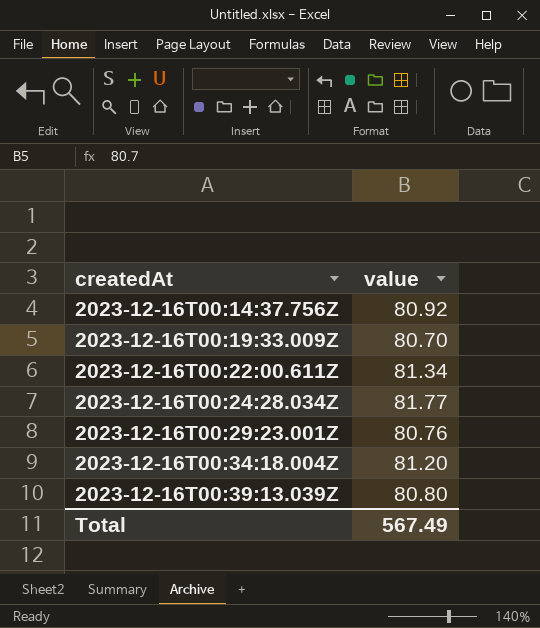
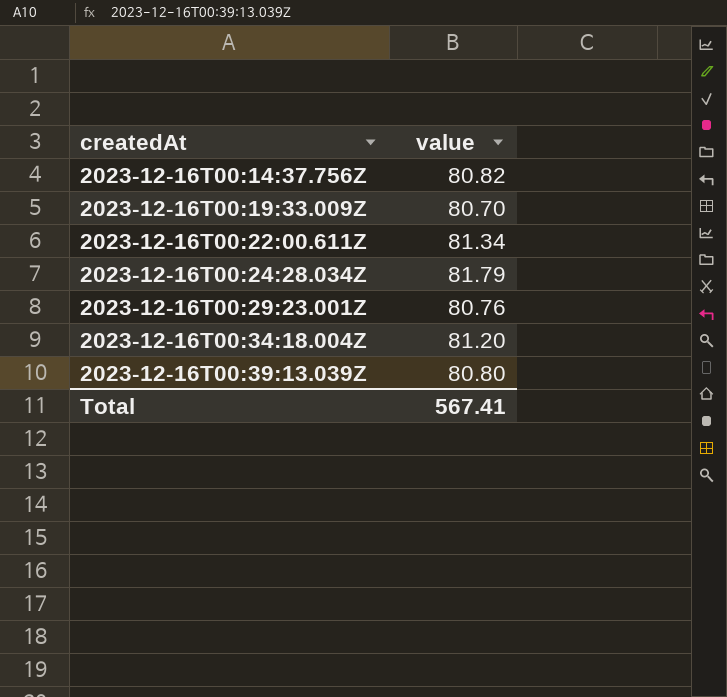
2023-12-16T00:14:37.756Z | value: 80.92 -> 80.82
2023-12-16T00:24:28.034Z | value: 81.77 -> 81.79
Total | value: 567.49 -> 567.41

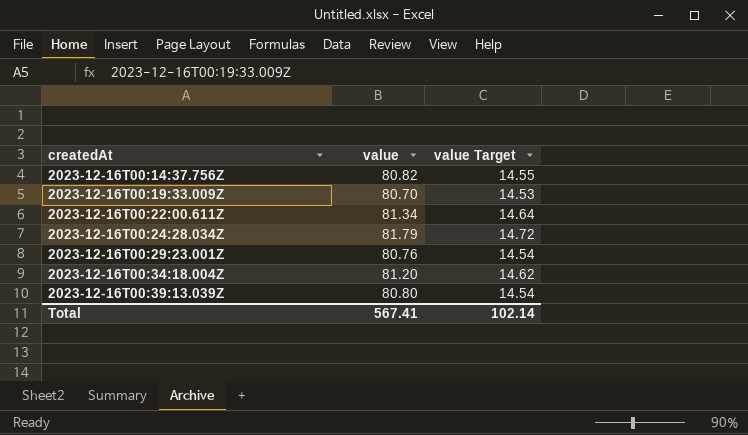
column value Target | formula: none -> [value] * 0.18

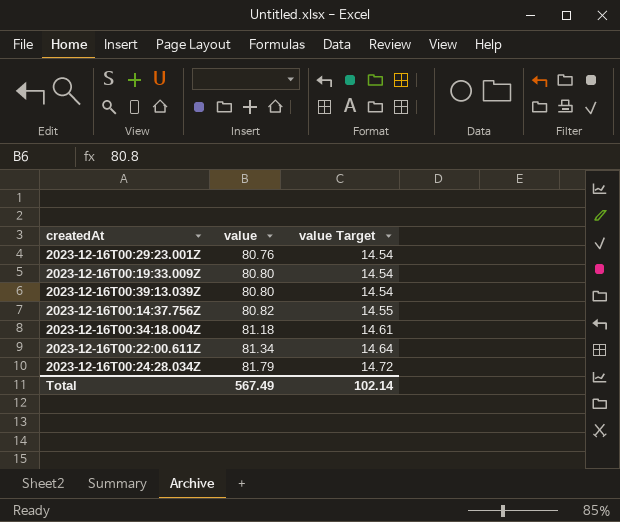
row order: createdAt ascending -> value ascending
2023-12-16T00:19:33.009Z | value: 80.70 -> 80.80
2023-12-16T00:19:33.009Z | value Target: 14.53 -> 14.54
2023-12-16T00:34:18.004Z | value: 81.20 -> 81.18
2023-12-16T00:34:18.004Z | value Target: 14.62 -> 14.61
Total | value: 567.41 -> 567.49

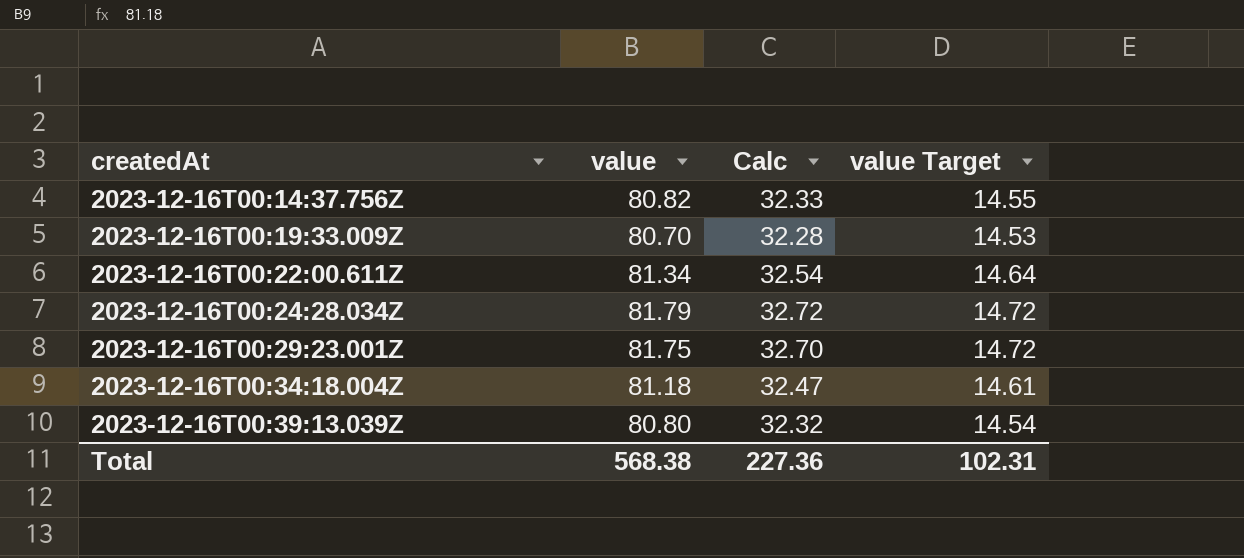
row order: value ascending -> createdAt ascending
column Calc | formula: none -> [value] * 0.4
2023-12-16T00:19:33.009Z | value: 80.80 -> 80.70
2023-12-16T00:19:33.009Z | value Target: 14.54 -> 14.53
2023-12-16T00:29:23.001Z | value: 80.76 -> 81.75
2023-12-16T00:29:23.001Z | value Target: 14.54 -> 14.72
Total | value: 567.49 -> 568.38
Total | value Target: 102.14 -> 102.31

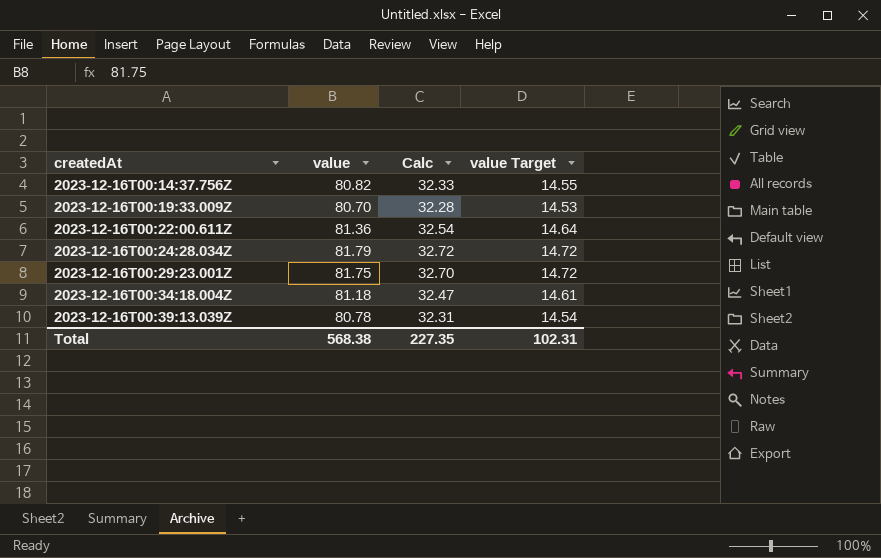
2023-12-16T00:22:00.611Z | value: 81.34 -> 81.36
2023-12-16T00:39:13.039Z | value: 80.80 -> 80.78
2023-12-16T00:39:13.039Z | Calc: 32.32 -> 32.31
Total | Calc: 227.36 -> 227.35

